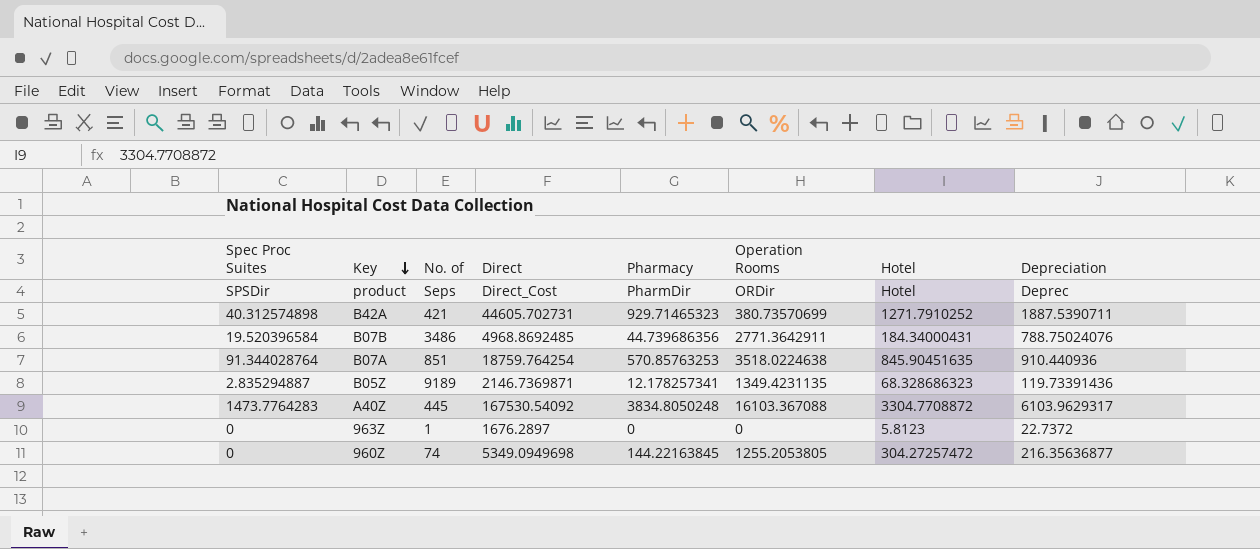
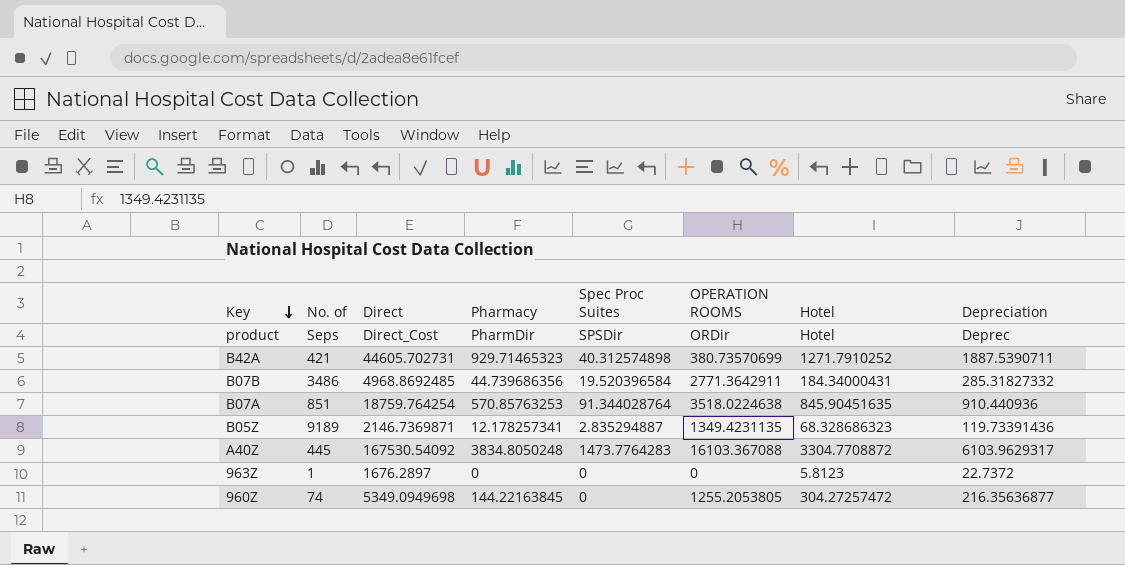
column Spec Proc Suites | position: 1 -> 5
column name: Operation Rooms -> OPERATION ROOMS
B07B | Depreciation: 788.75024076 -> 285.31827332

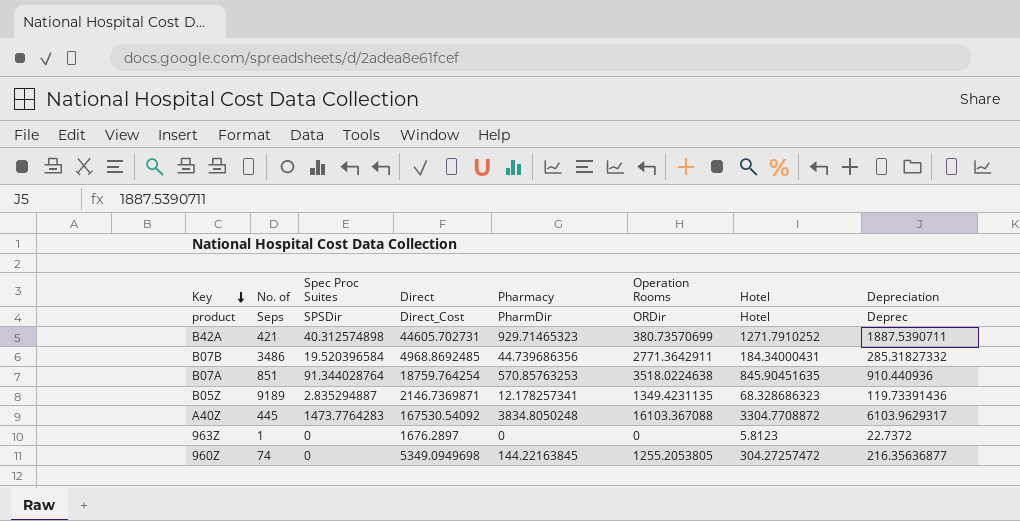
column Spec Proc Suites | position: 5 -> 3
column name: OPERATION ROOMS -> Operation Rooms

